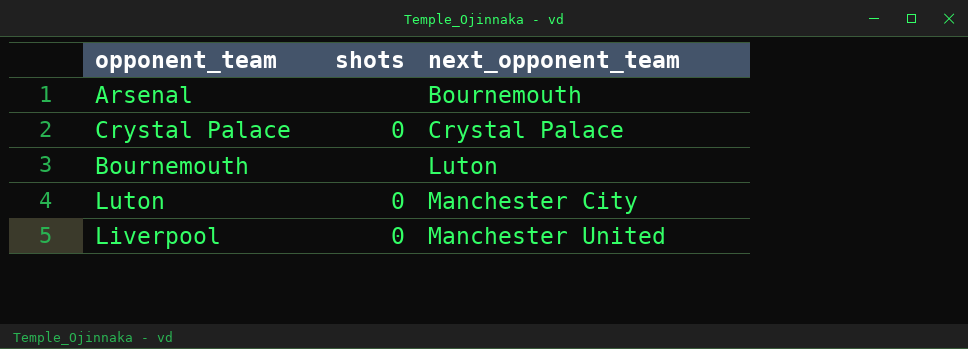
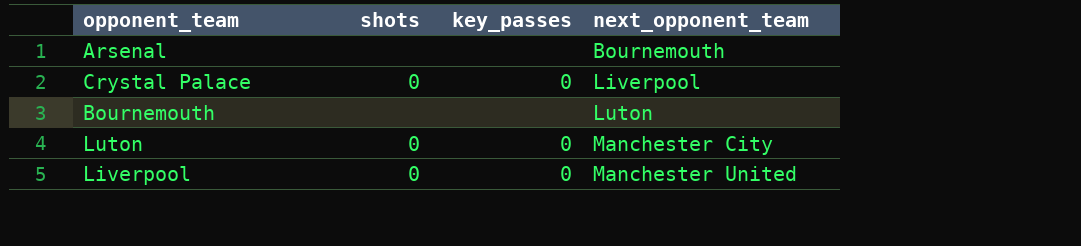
column key_passes | position: none -> 3
Crystal Palace | next_opponent_team: Crystal Palace -> Liverpool

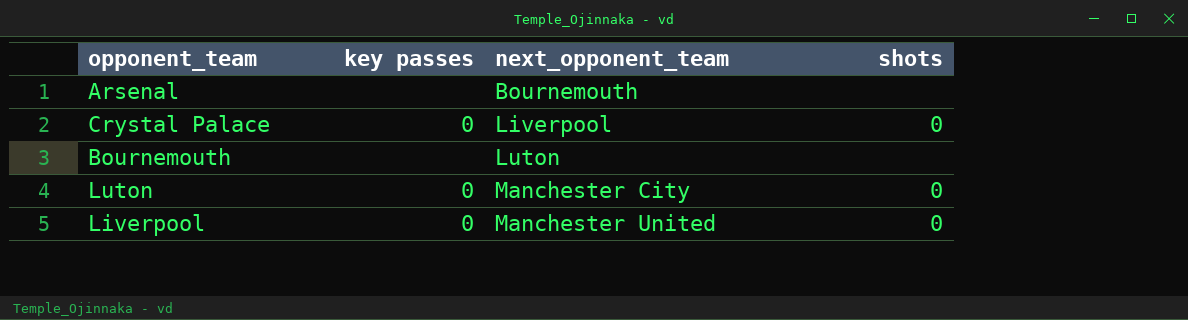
column name: key_passes -> key passes
column shots | position: 2 -> 4

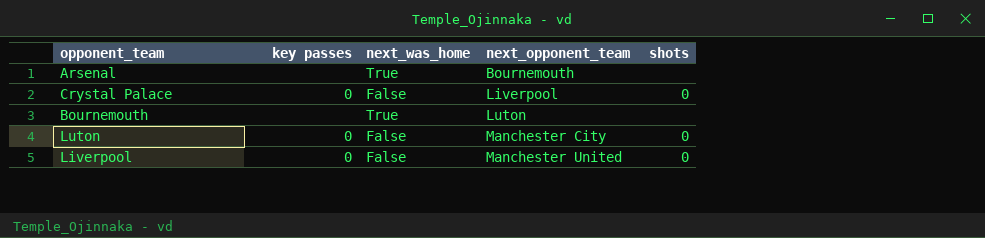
column next_was_home | position: none -> 3

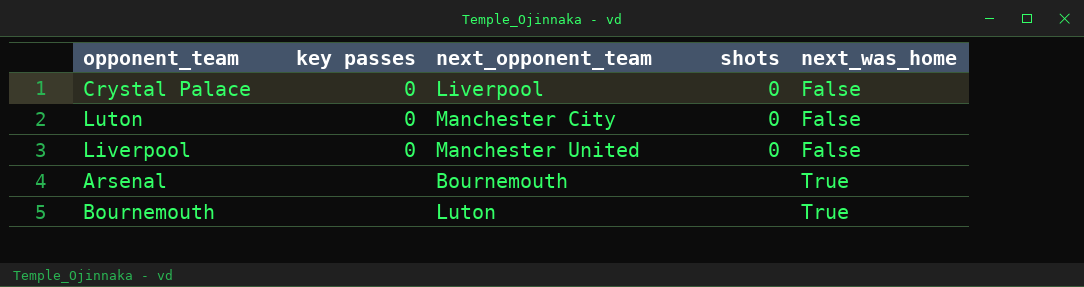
row order: next_opponent_team ascending -> next_was_home ascending
column next_was_home | position: 3 -> 5

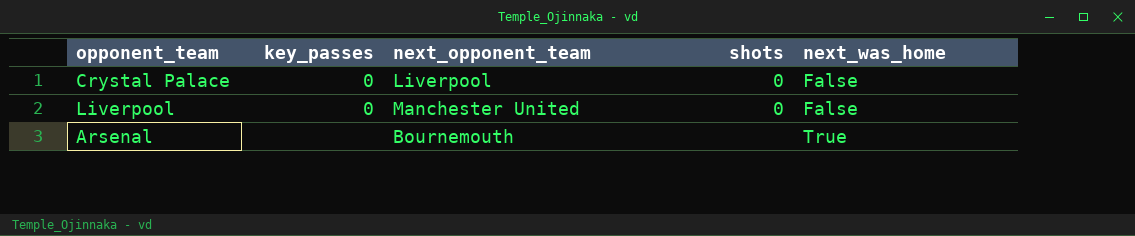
column name: key passes -> key_passes
row Luton: 0 | Manchester City | 0 | False -> none
row Bournemouth: none | Luton | none | True -> none

